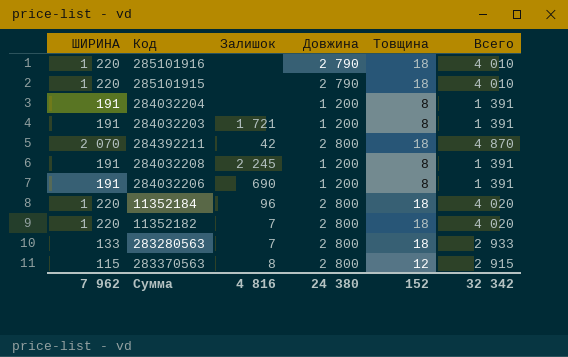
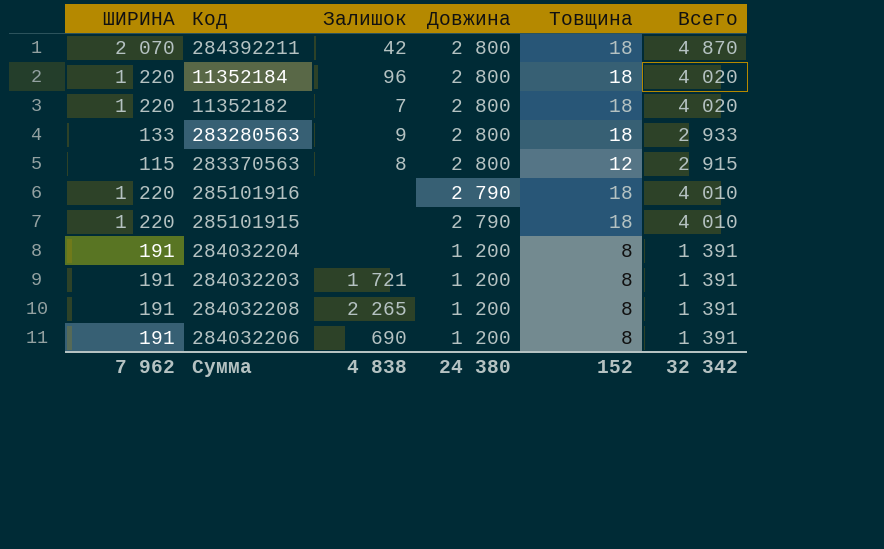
row order: none -> Довжина descending
283280563 | Залишок: 7 -> 9
284032208 | Залишок: 2 245 -> 2 265
Сумма | Залишок: 4 816 -> 4 838

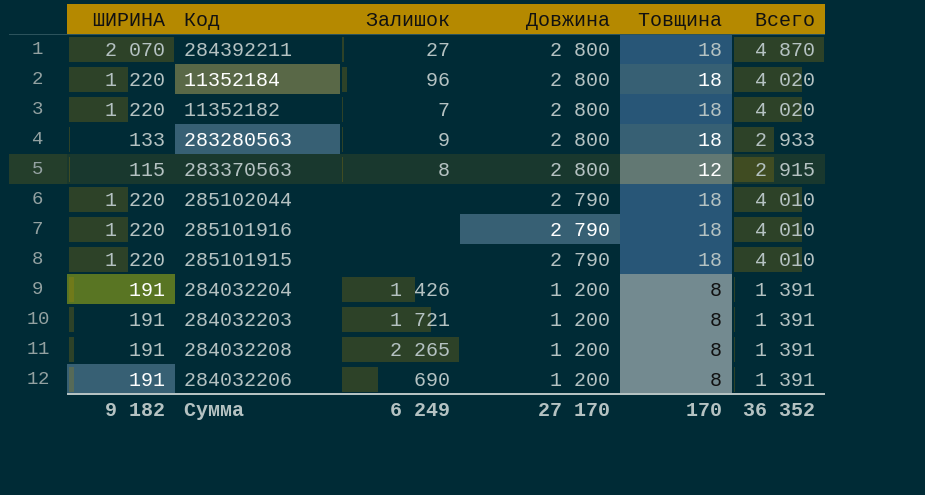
284392211 | Залишок: 42 -> 27
row 285102044: none -> 1 220 | none | 2 790 | 18 | 4 010
284032204 | Залишок: none -> 1 426
Сумма | ШИРИНА: 7 962 -> 9 182
Сумма | Залишок: 4 838 -> 6 249
Сумма | Довжина: 24 380 -> 27 170
Сумма | Товщина: 152 -> 170
Сумма | Всего: 32 342 -> 36 352

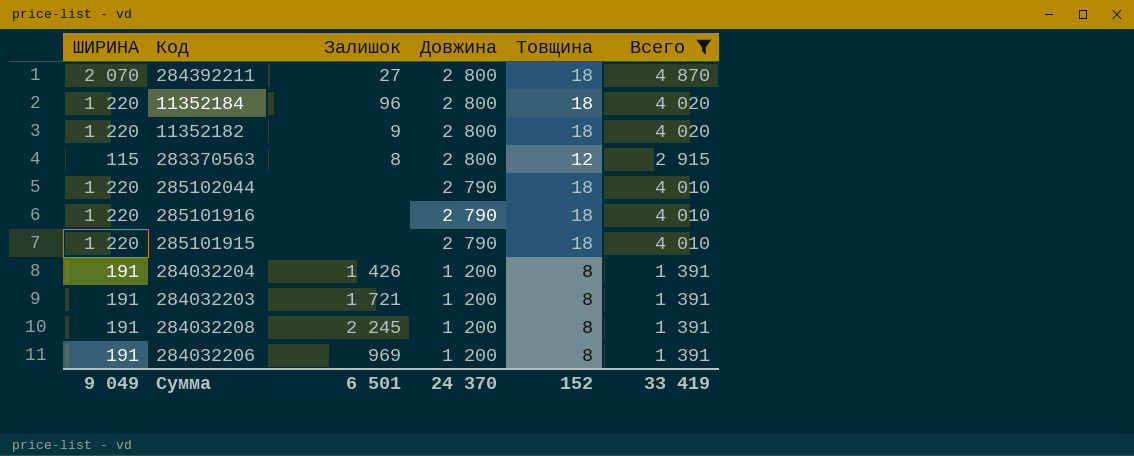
filter: none -> Всего != 2 933
11352182 | Залишок: 7 -> 9
284032208 | Залишок: 2 265 -> 2 245
284032206 | Залишок: 690 -> 969
Сумма | ШИРИНА: 9 182 -> 9 049
Сумма | Залишок: 6 249 -> 6 501
Сумма | Довжина: 27 170 -> 24 370
Сумма | Товщина: 170 -> 152
Сумма | Всего: 36 352 -> 33 419

